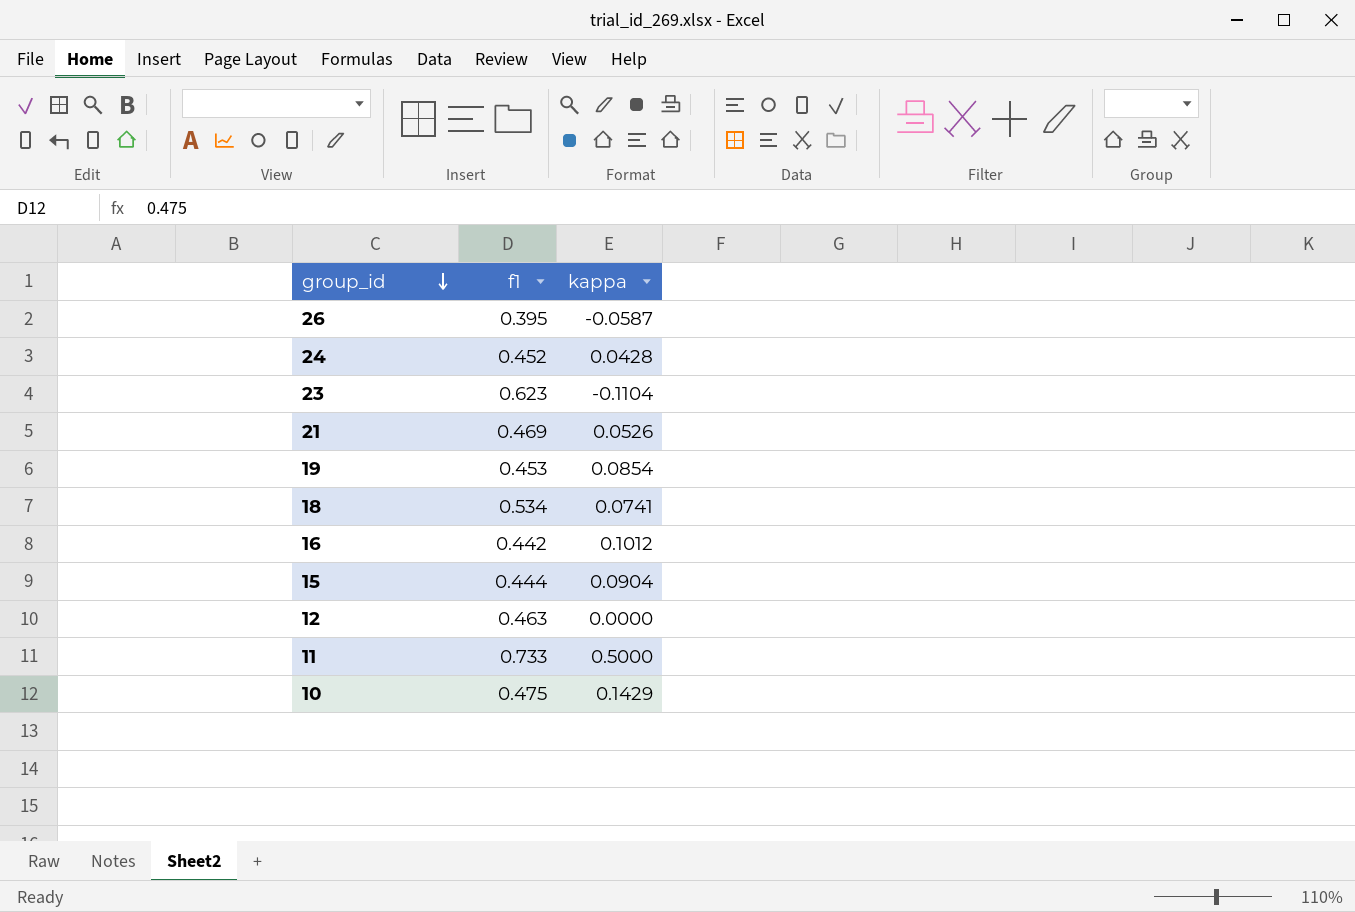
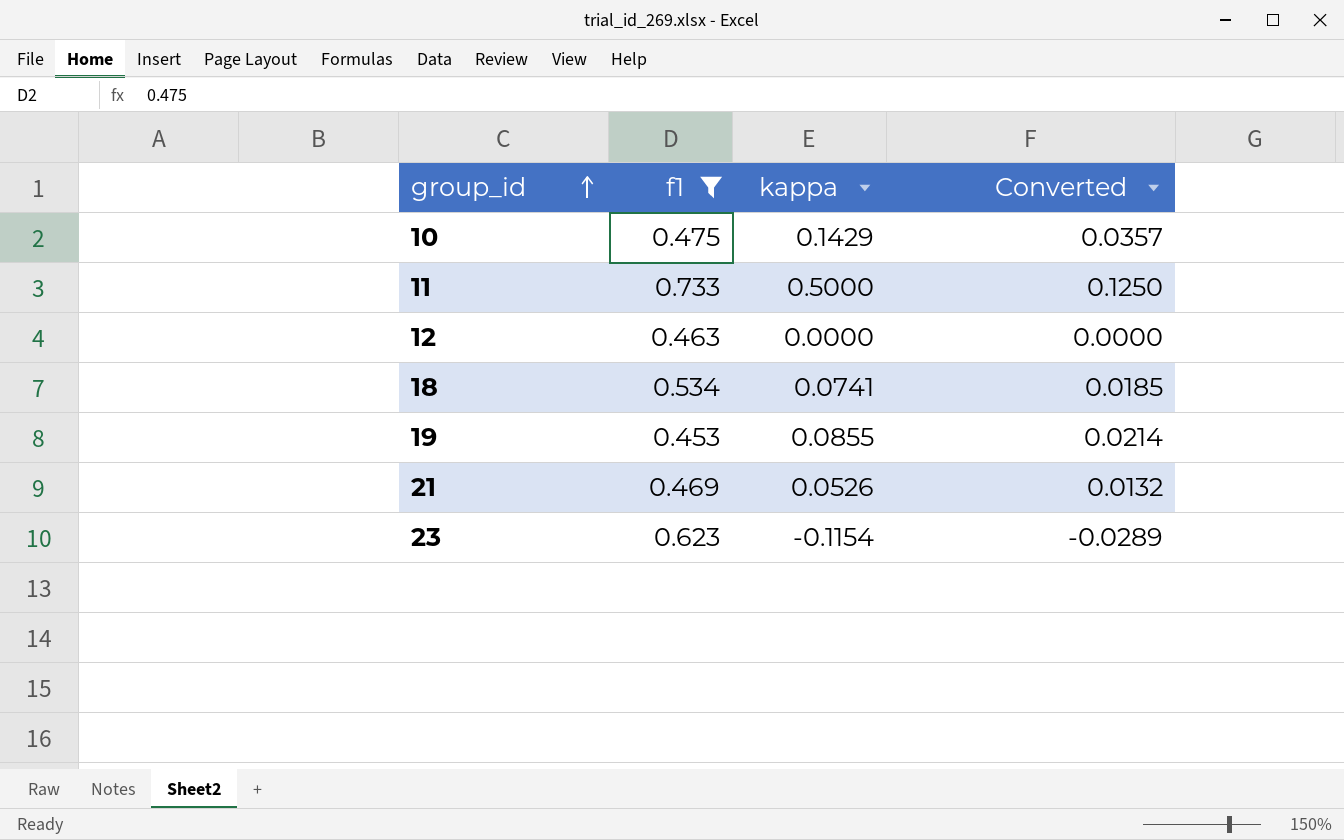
filter: none -> f1 >= 0.453
row order: group_id descending -> group_id ascending
column Converted | formula: none -> [kappa] * 0.25
19 | kappa: 0.0854 -> 0.0855
23 | kappa: -0.1104 -> -0.1154

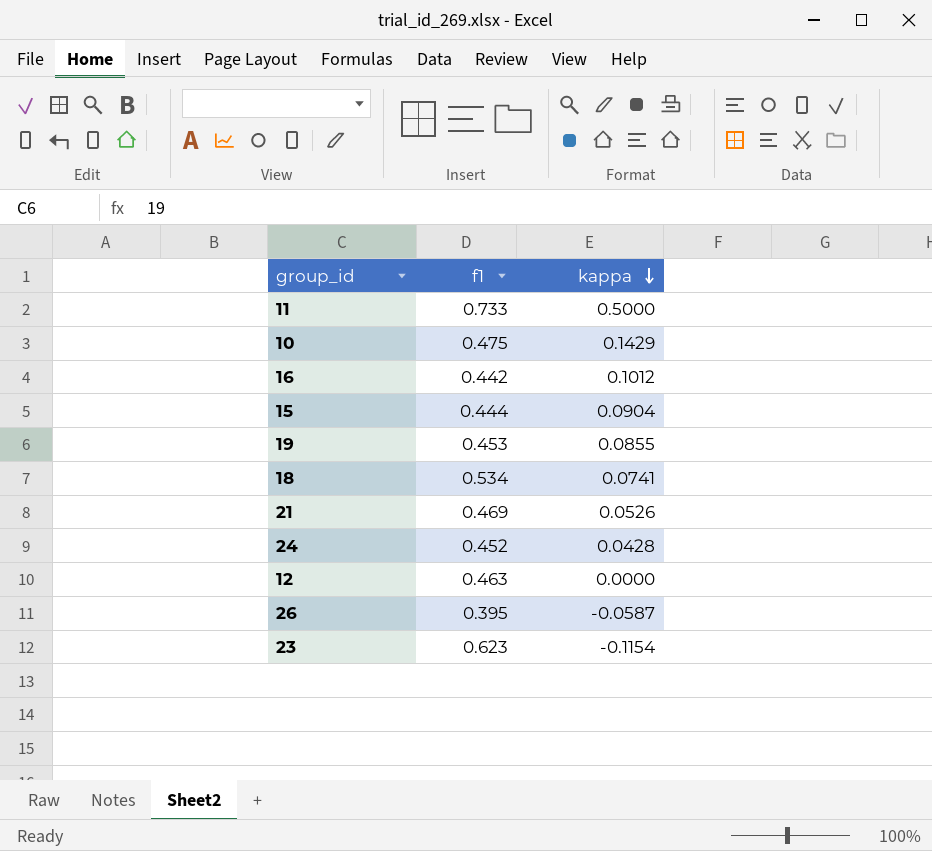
filter: f1 >= 0.453 -> none
row order: group_id ascending -> kappa descending
column Converted | formula: [kappa] * 0.25 -> none

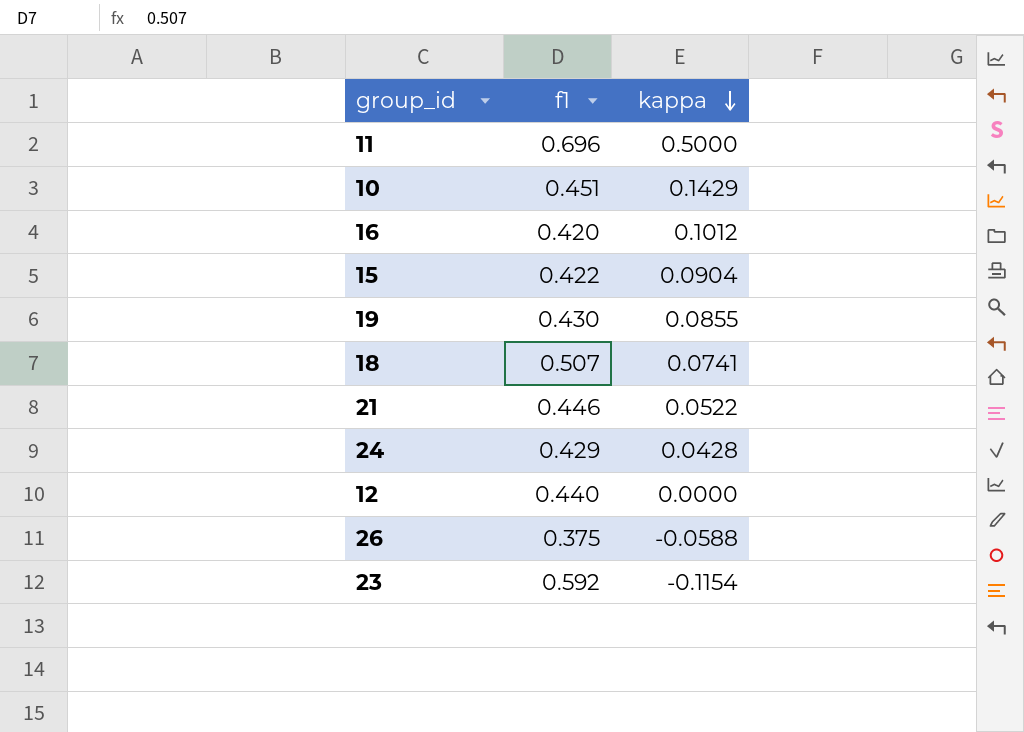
11 | f1: 0.733 -> 0.696
10 | f1: 0.475 -> 0.451
16 | f1: 0.442 -> 0.420
15 | f1: 0.444 -> 0.422
19 | f1: 0.453 -> 0.430
18 | f1: 0.534 -> 0.507
21 | f1: 0.469 -> 0.446
21 | kappa: 0.0526 -> 0.0522
24 | f1: 0.452 -> 0.429
12 | f1: 0.463 -> 0.440
26 | f1: 0.395 -> 0.375
26 | kappa: -0.0587 -> -0.0588
23 | f1: 0.623 -> 0.592

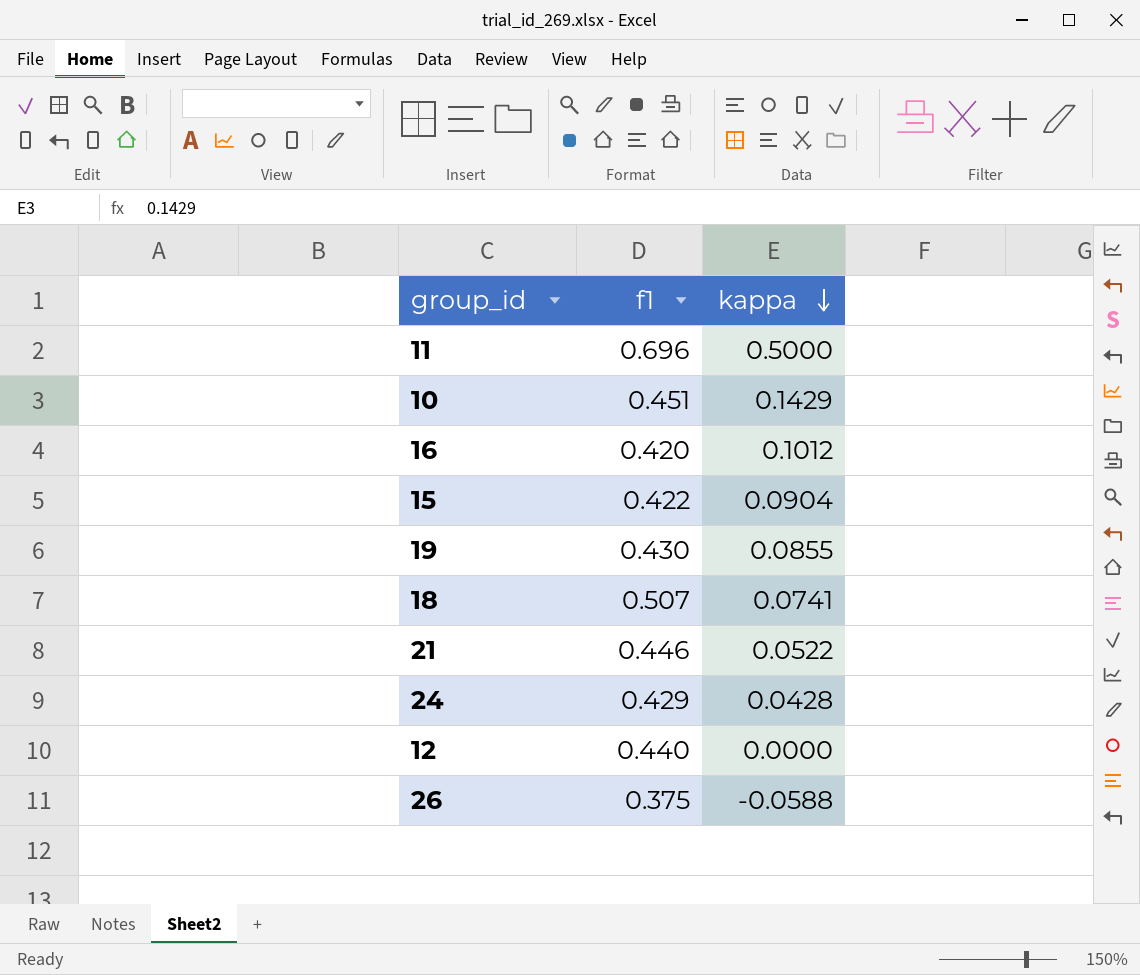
row 23: 0.592 | -0.1154 -> none

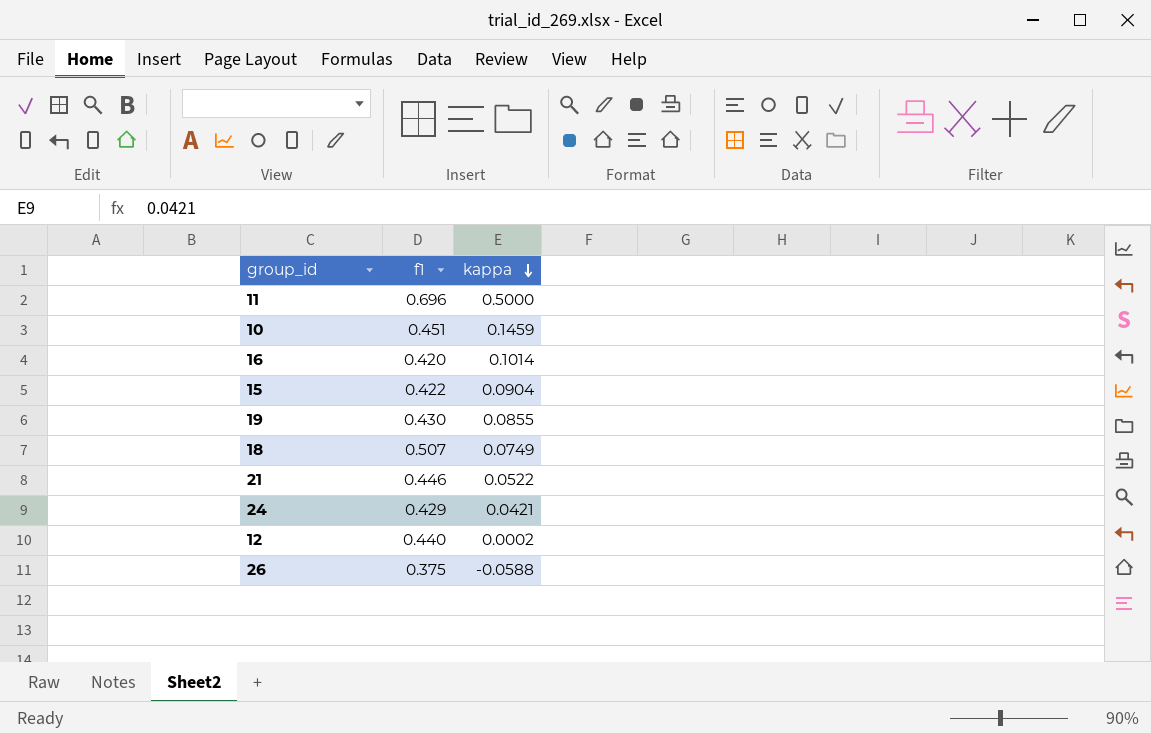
10 | kappa: 0.1429 -> 0.1459
16 | kappa: 0.1012 -> 0.1014
18 | kappa: 0.0741 -> 0.0749
24 | kappa: 0.0428 -> 0.0421
12 | kappa: 0.0000 -> 0.0002

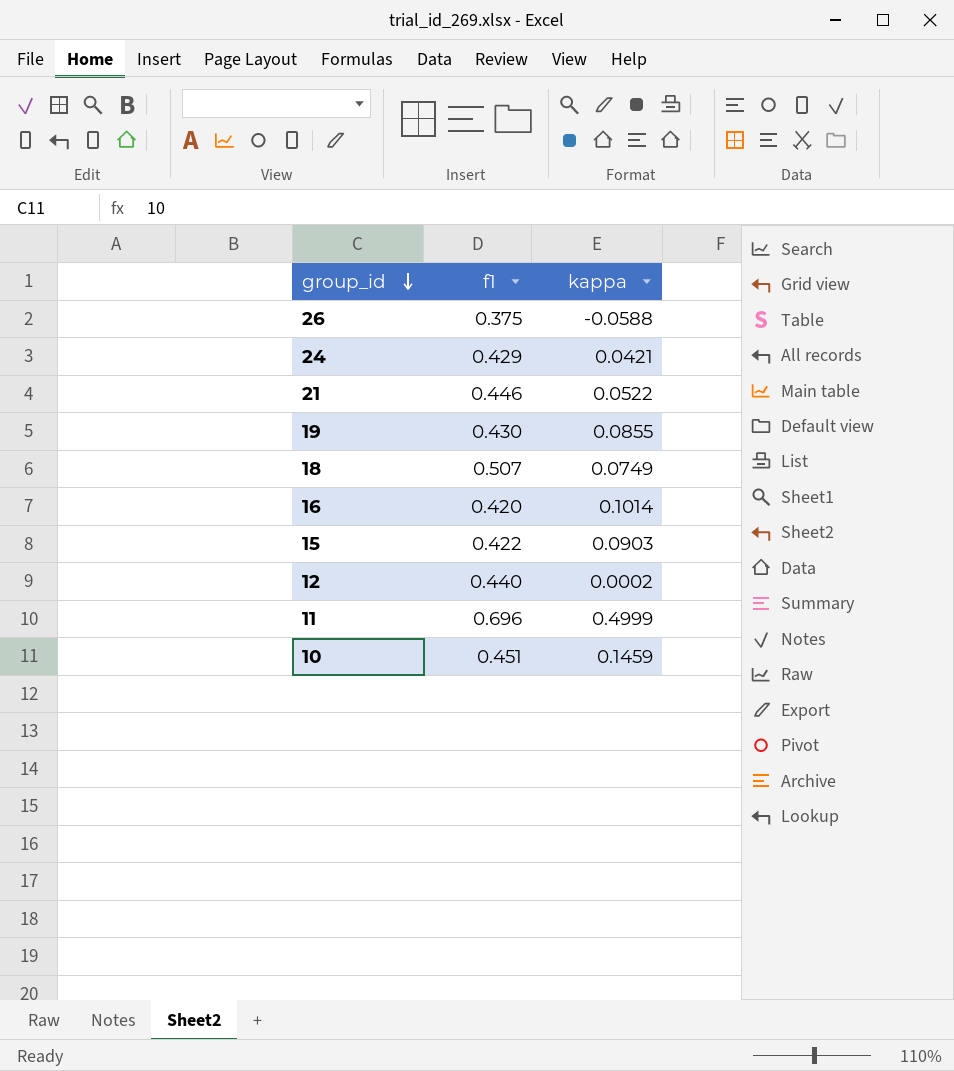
row order: kappa descending -> group_id descending
15 | kappa: 0.0904 -> 0.0903
11 | kappa: 0.5000 -> 0.4999

